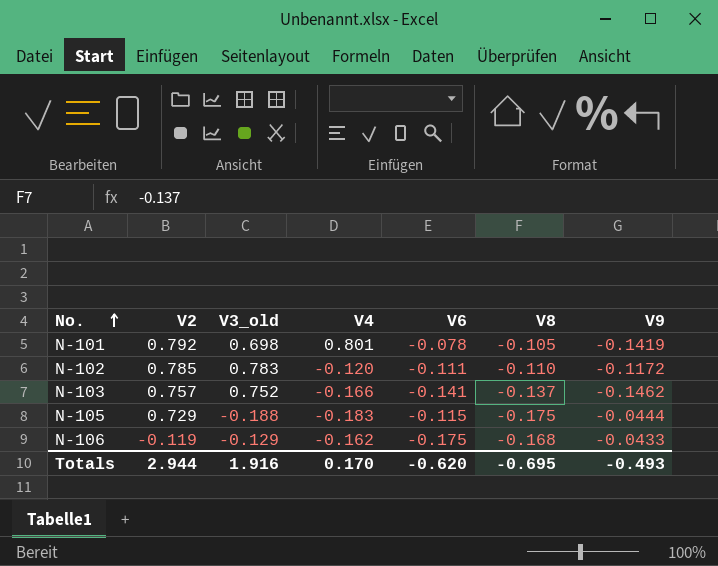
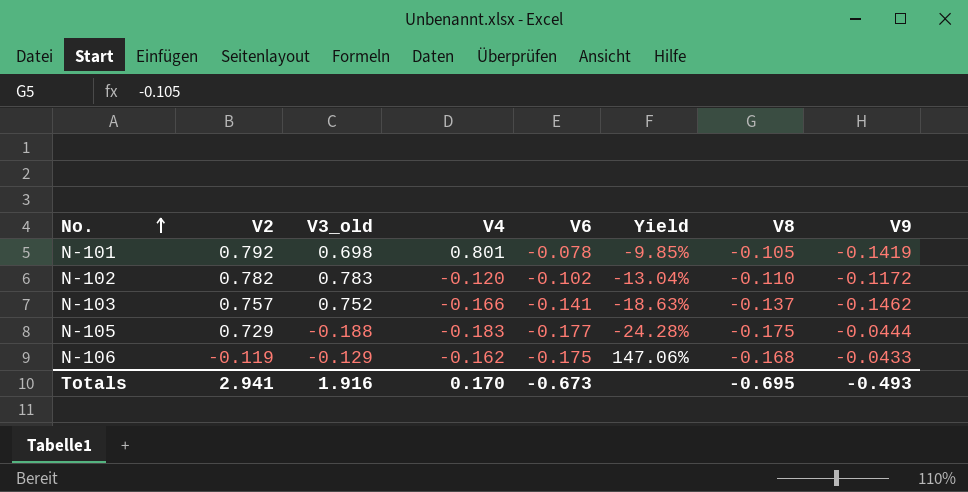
column Yield | formula: none -> [V6] / [V2]
N-102 | V2: 0.785 -> 0.782
N-102 | V6: -0.111 -> -0.102
N-105 | V6: -0.115 -> -0.177
Totals | V2: 2.944 -> 2.941
Totals | V6: -0.620 -> -0.673

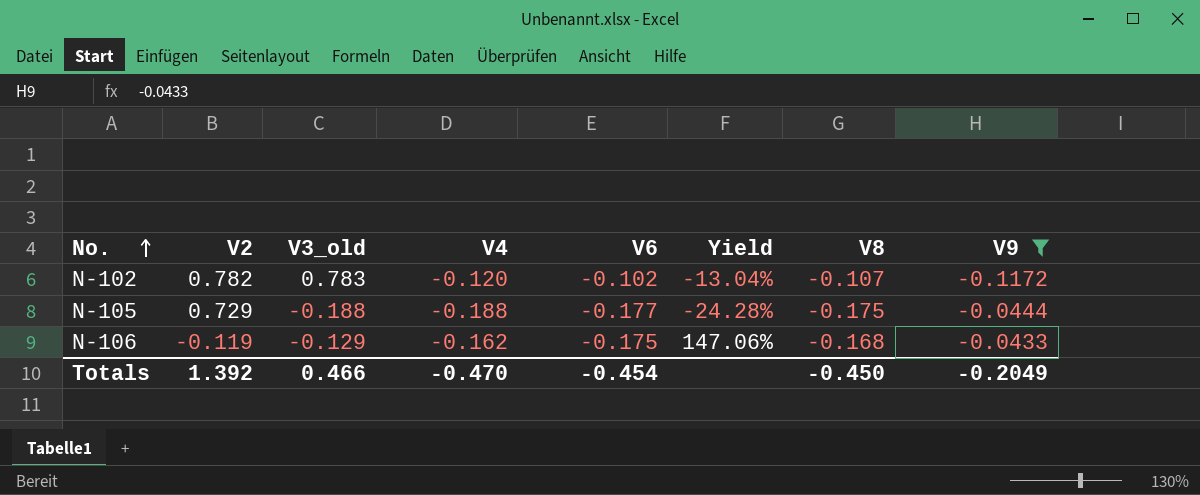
filter: none -> V9 >= -0.1172
N-102 | V8: -0.110 -> -0.107
N-105 | V4: -0.183 -> -0.188
Totals | V2: 2.941 -> 1.392
Totals | V3_old: 1.916 -> 0.466
Totals | V4: 0.170 -> -0.470
Totals | V6: -0.673 -> -0.454
Totals | V8: -0.695 -> -0.450
Totals | V9: -0.493 -> -0.2049

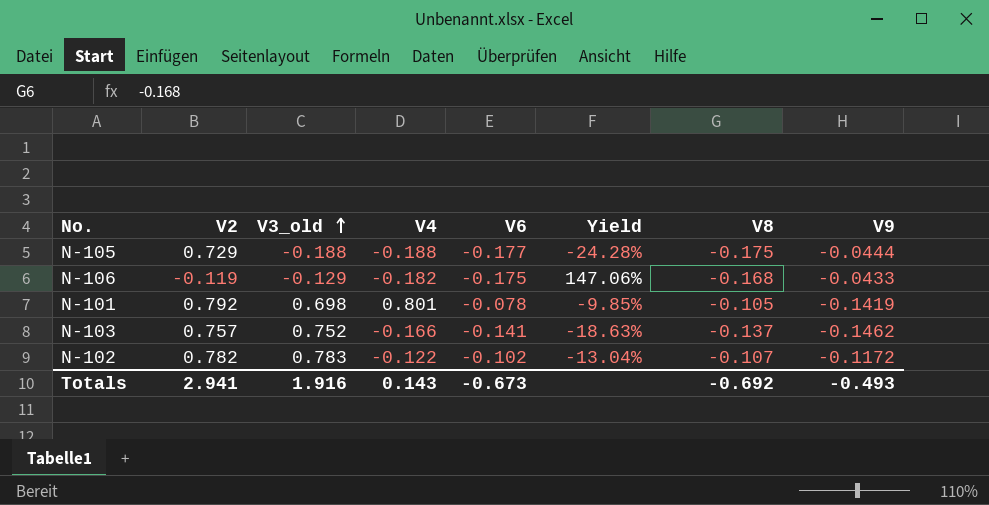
filter: V9 >= -0.1172 -> none
row order: No. ascending -> V3_old ascending
N-106 | V4: -0.162 -> -0.182
N-102 | V4: -0.120 -> -0.122
Totals | V2: 1.392 -> 2.941
Totals | V3_old: 0.466 -> 1.916
Totals | V4: -0.470 -> 0.143
Totals | V6: -0.454 -> -0.673
Totals | V8: -0.450 -> -0.692
Totals | V9: -0.2049 -> -0.493

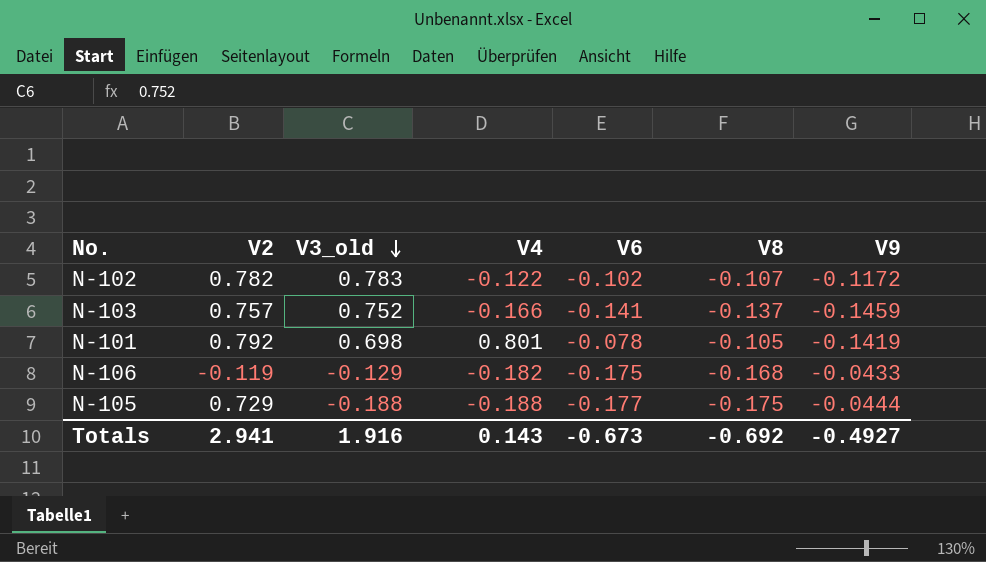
row order: V3_old ascending -> V3_old descending
column Yield | formula: [V6] / [V2] -> none
N-103 | V9: -0.1462 -> -0.1459
Totals | V9: -0.493 -> -0.4927

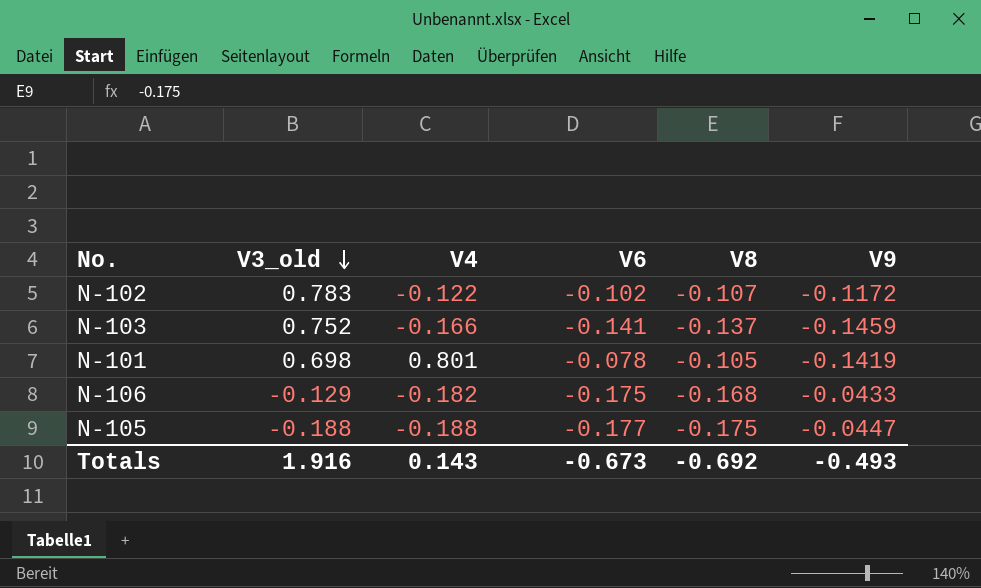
column V2 | position: 2 -> none
N-105 | V9: -0.0444 -> -0.0447
Totals | V9: -0.4927 -> -0.493

